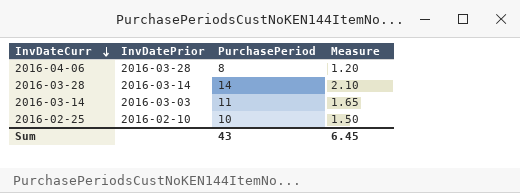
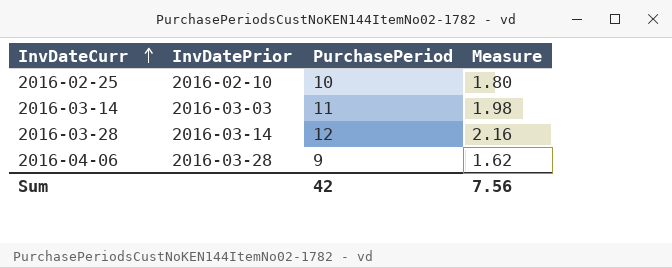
row order: InvDateCurr descending -> InvDateCurr ascending
column Measure | formula: [PurchasePeriod] * 0.15 -> [PurchasePeriod] * 0.18
2016-03-28 | PurchasePeriod: 14 -> 12
2016-04-06 | PurchasePeriod: 8 -> 9
Sum | PurchasePeriod: 43 -> 42
Sum | Measure: 6.45 -> 7.56

